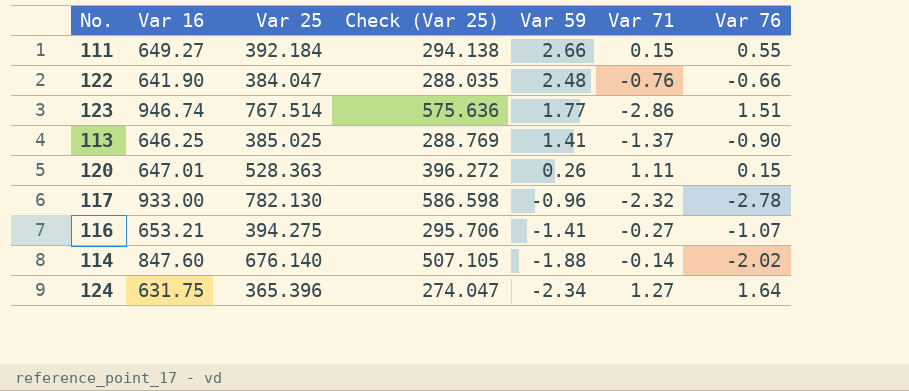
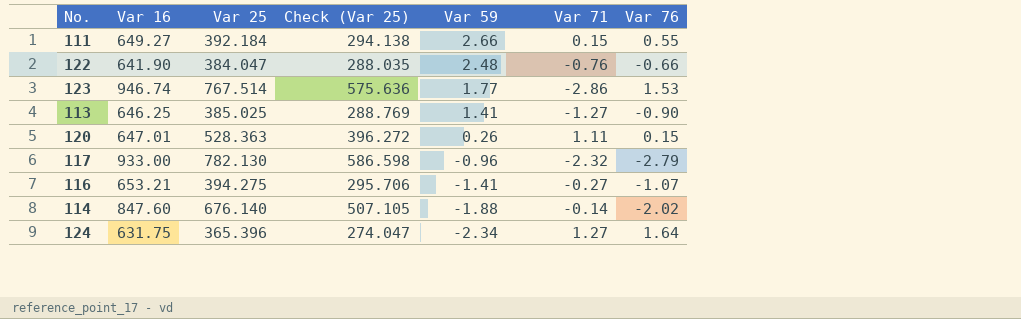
123 | Var 76: 1.51 -> 1.53
113 | Var 71: -1.37 -> -1.27
117 | Var 76: -2.78 -> -2.79

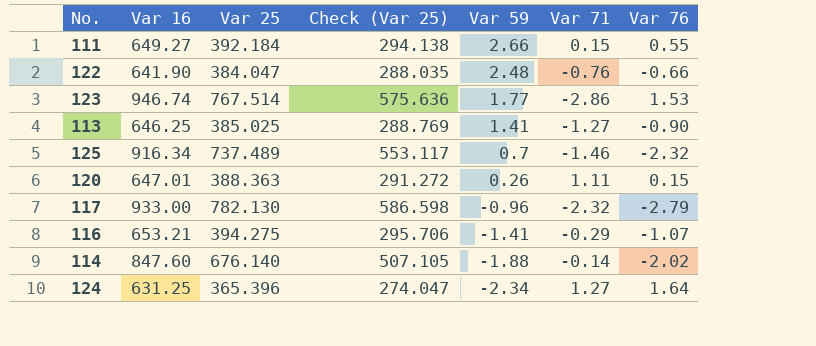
row 125: none -> 916.34 | 737.489 | 553.117 | 0.7 | -1.46 | -2.32
120 | Var 25: 528.363 -> 388.363
120 | Check (Var 25): 396.272 -> 291.272
116 | Var 71: -0.27 -> -0.29
124 | Var 16: 631.75 -> 631.25

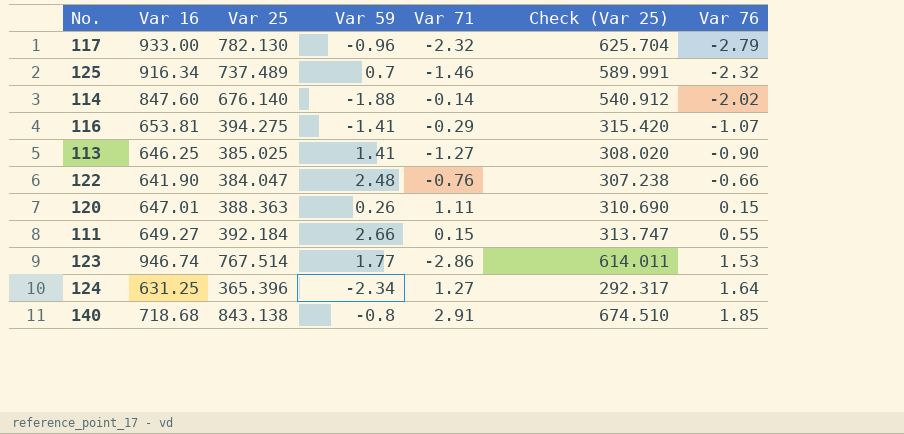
row order: Var 59 descending -> Var 76 ascending
column Check (Var 25) | formula: [Var 25] * 0.75 -> [Var 25] * 0.8
column Check (Var 25) | position: 4 -> 6
116 | Var 16: 653.21 -> 653.81
row 140: none -> 718.68 | 843.138 | -0.8 | 2.91 | 674.510 | 1.85

